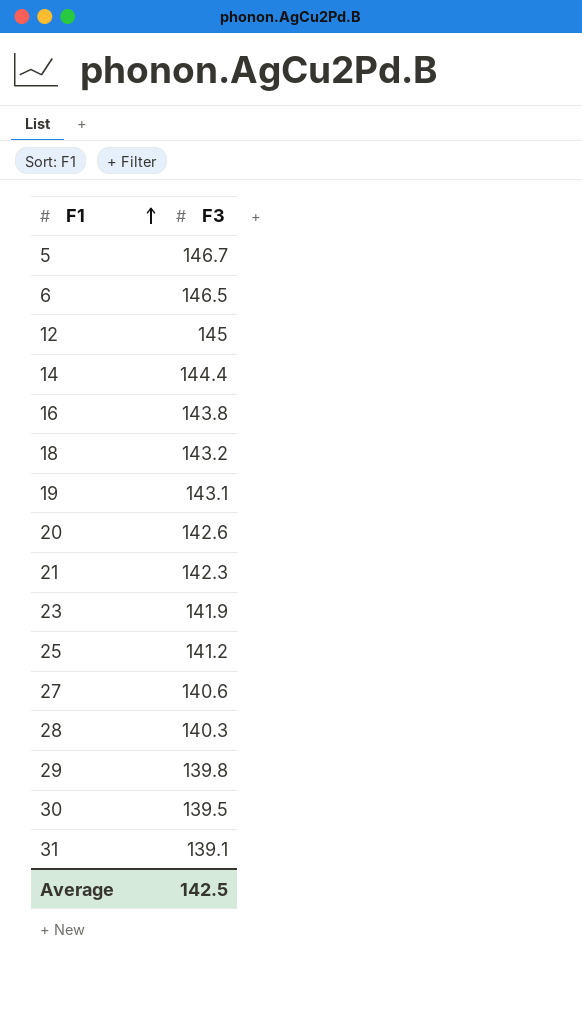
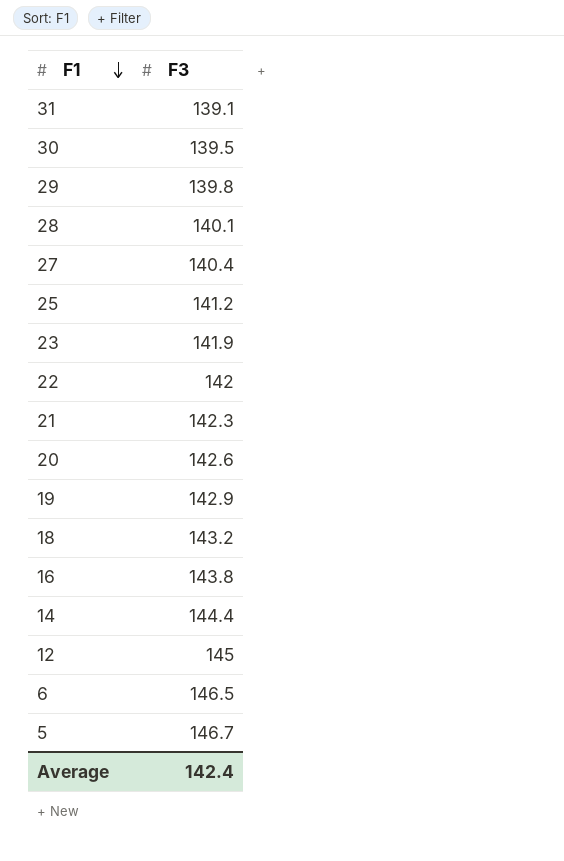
row order: F1 ascending -> F1 descending
28 | F3: 140.3 -> 140.1
27 | F3: 140.6 -> 140.4
row 22: none -> 142
19 | F3: 143.1 -> 142.9
Average | F3: 142.5 -> 142.4

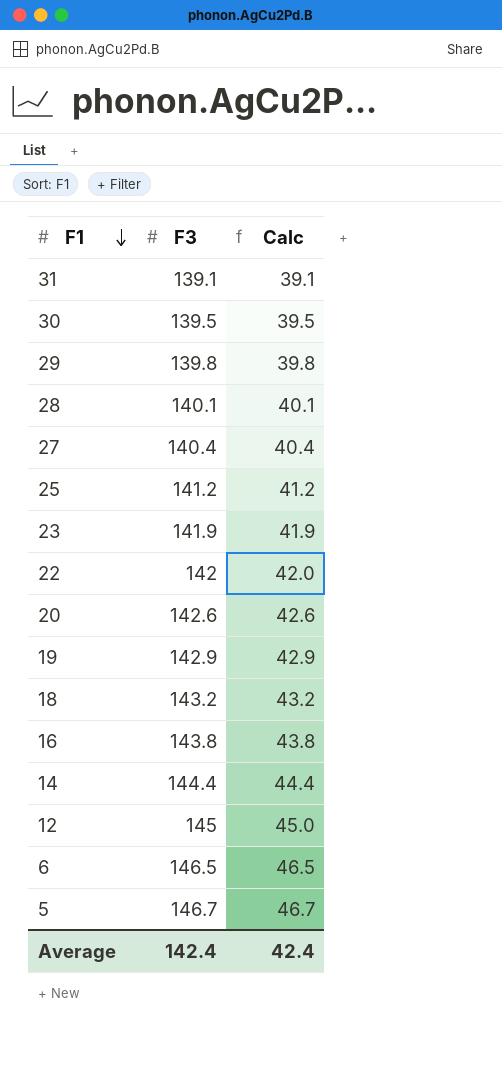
column Calc | formula: none -> [F3] - 100
row 21: 142.3 -> none

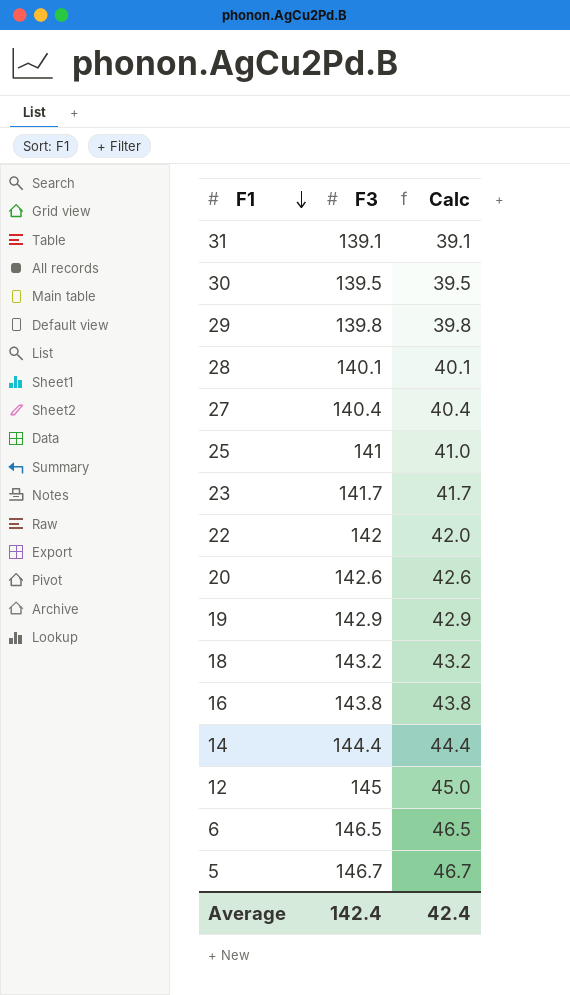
25 | F3: 141.2 -> 141
25 | Calc: 41.2 -> 41.0
23 | F3: 141.9 -> 141.7
23 | Calc: 41.9 -> 41.7

